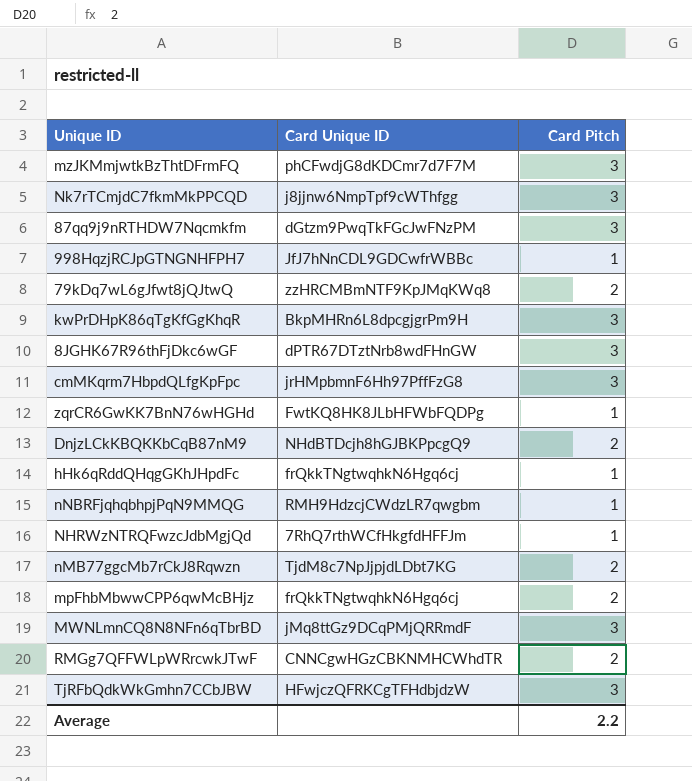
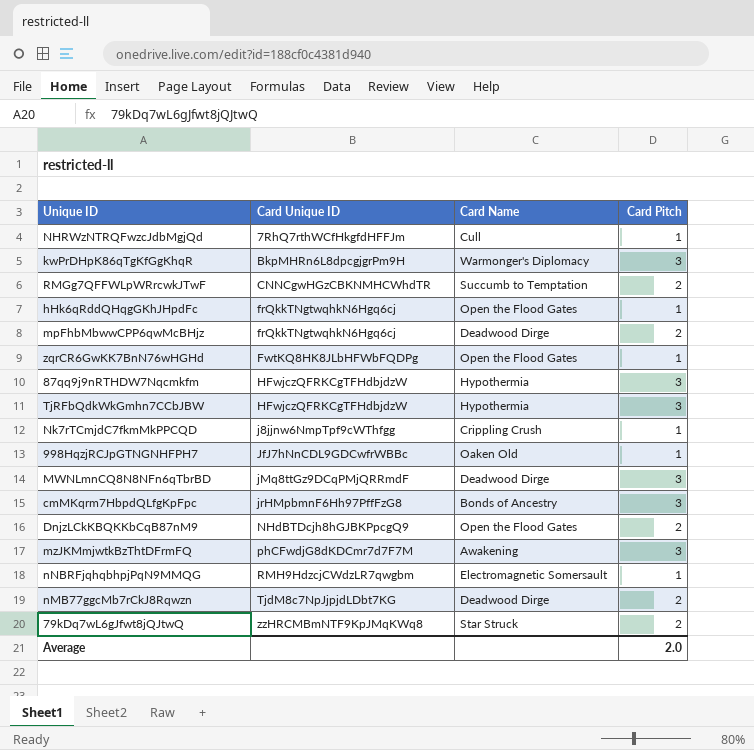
row order: none -> Card Unique ID ascending
column Card Name | position: none -> 3
row 8JGHK67R96thFjDkc6wGF: dPTR67DTztNrb8wdFHnGW | 3 -> none
87qq9j9nRTHDW7Nqcmkfm | Card Unique ID: dGtzm9PwqTkFGcJwFNzPM -> HFwjczQFRKCgTFHdbjdzW
Nk7rTCmjdC7fkmMkPPCQD | Card Pitch: 3 -> 1
Average | Card Pitch: 2.2 -> 2.0

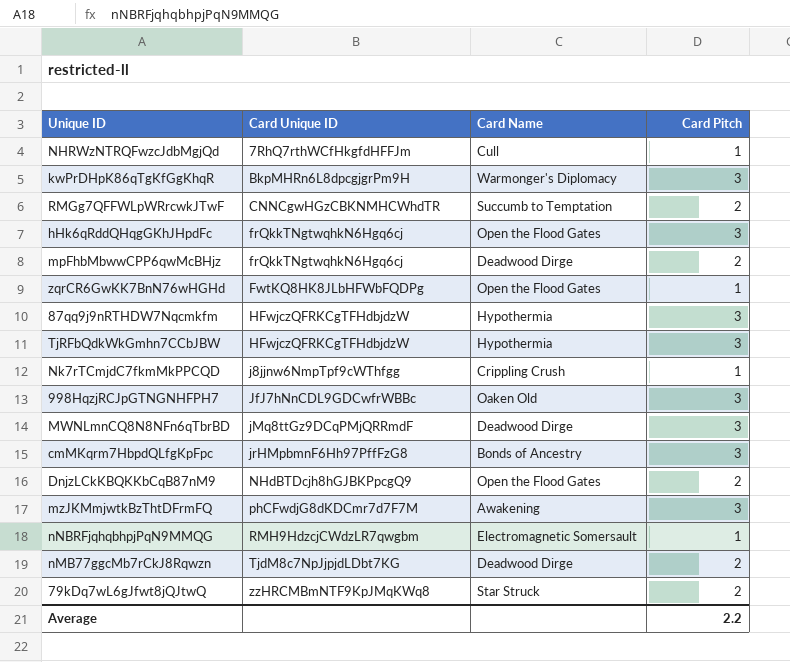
hHk6qRddQHqgGKhJHpdFc | Card Pitch: 1 -> 3
998HqzjRCJpGTNGNHFPH7 | Card Pitch: 1 -> 3
Average | Card Pitch: 2.0 -> 2.2

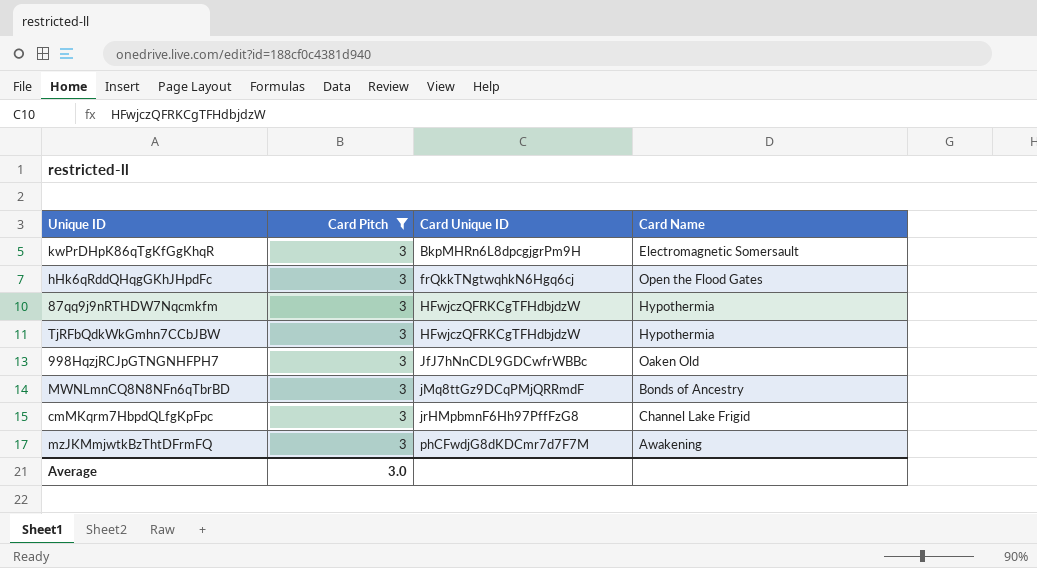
filter: none -> Card Pitch = 3
column Card Pitch | position: 4 -> 2
kwPrDHpK86qTgKfGgKhqR | Card Name: Warmonger's Diplomacy -> Electromagnetic Somersault
MWNLmnCQ8N8NFn6qTbrBD | Card Name: Deadwood Dirge -> Bonds of Ancestry
cmMKqrm7HbpdQLfgKpFpc | Card Name: Bonds of Ancestry -> Channel Lake Frigid
Average | Card Pitch: 2.2 -> 3.0

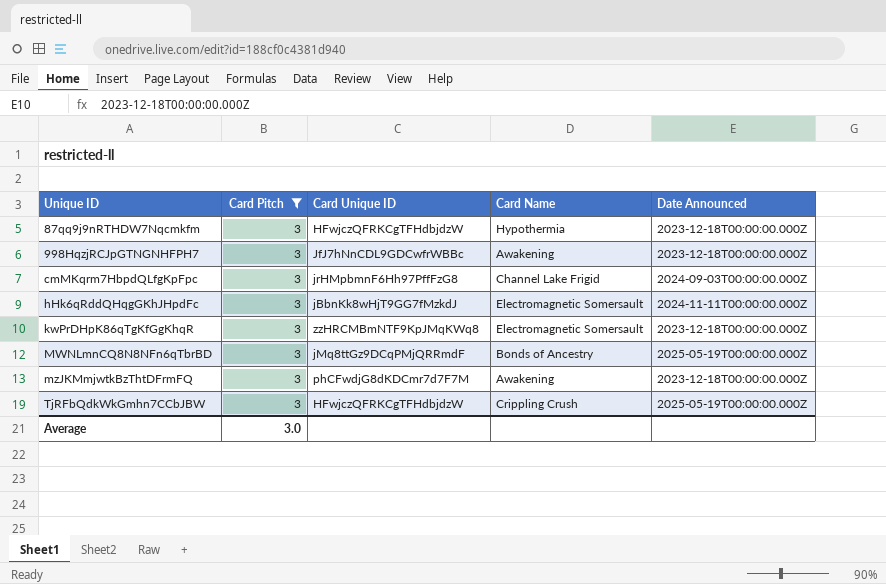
row order: Card Unique ID ascending -> Unique ID ascending
column Date Announced | position: none -> 5
998HqzjRCJpGTNGNHFPH7 | Card Name: Oaken Old -> Awakening
hHk6qRddQHqgGKhJHpdFc | Card Unique ID: frQkkTNgtwqhkN6Hgq6cj -> jBbnKk8wHjT9GG7fMzkdJ
hHk6qRddQHqgGKhJHpdFc | Card Name: Open the Flood Gates -> Electromagnetic Somersault
kwPrDHpK86qTgKfGgKhqR | Card Unique ID: BkpMHRn6L8dpcgjgrPm9H -> zzHRCMBmNTF9KpJMqKWq8
TjRFbQdkWkGmhn7CCbJBW | Card Name: Hypothermia -> Crippling Crush

